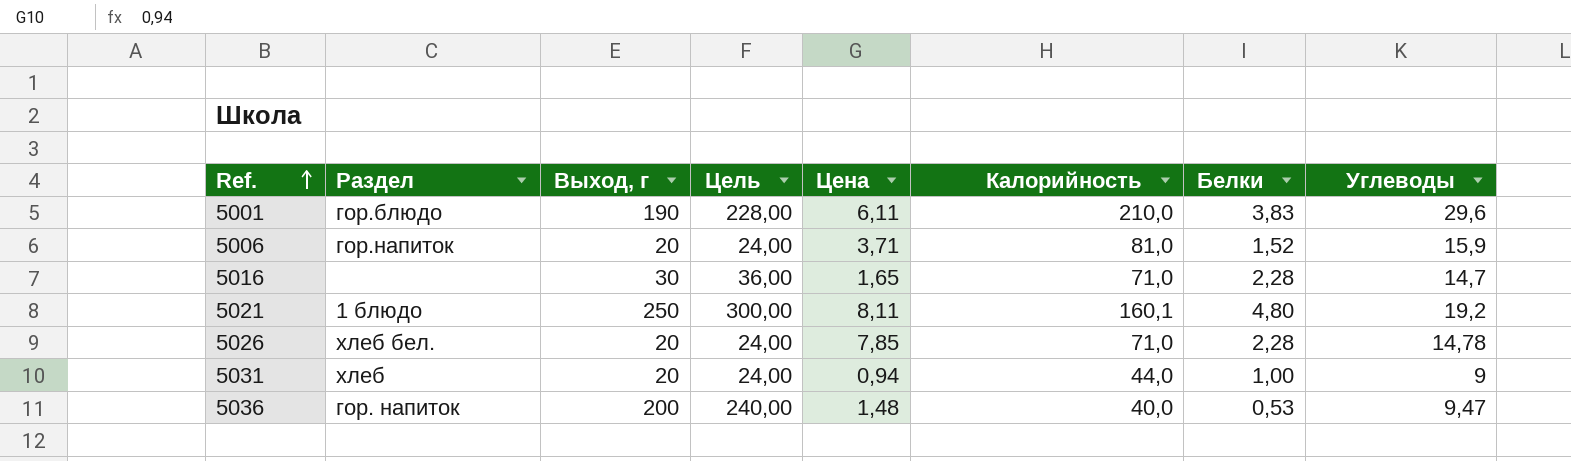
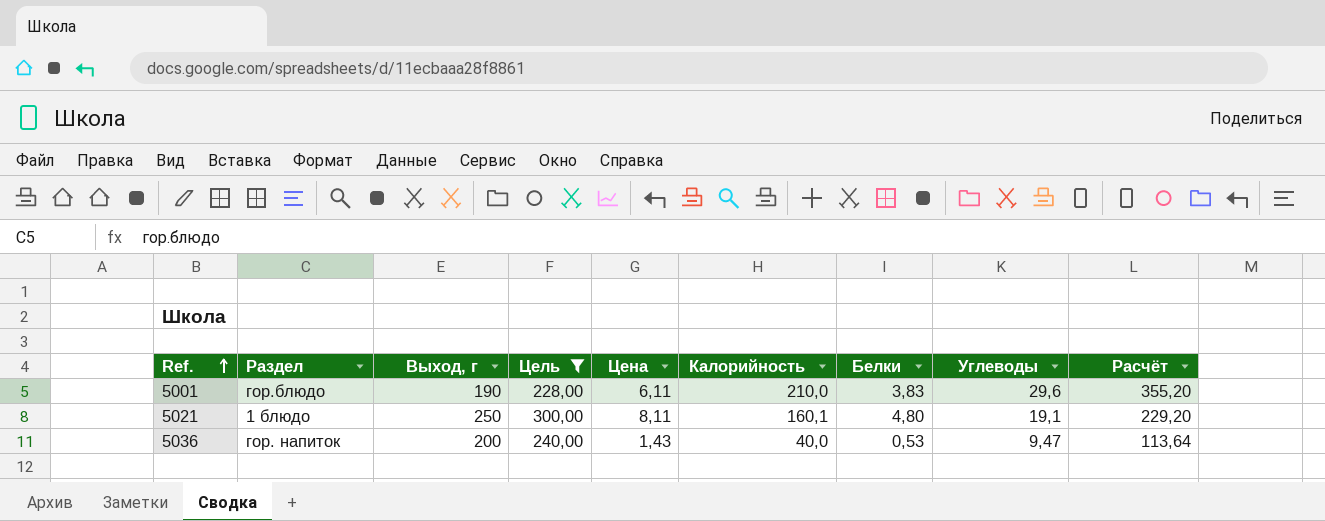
filter: none -> Цель >= 228,00
column Расчёт | formula: none -> [Углеводы] * 12
5021 | Углеводы: 19,2 -> 19,1
5036 | Цена: 1,48 -> 1,43

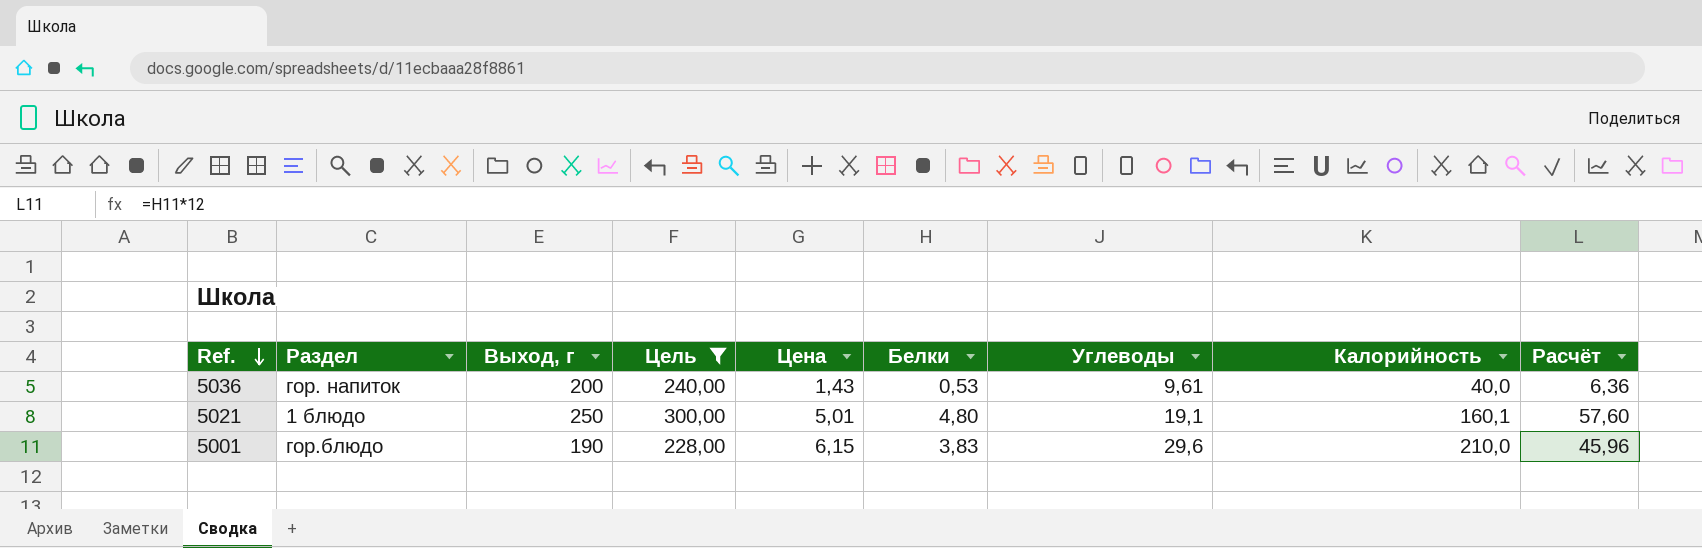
row order: Ref. ascending -> Ref. descending
column Калорийность | position: 6 -> 8
column Расчёт | formula: [Углеводы] * 12 -> [Белки] * 12
5036 | Углеводы: 9,47 -> 9,61
5021 | Цена: 8,11 -> 5,01
5001 | Цена: 6,11 -> 6,15

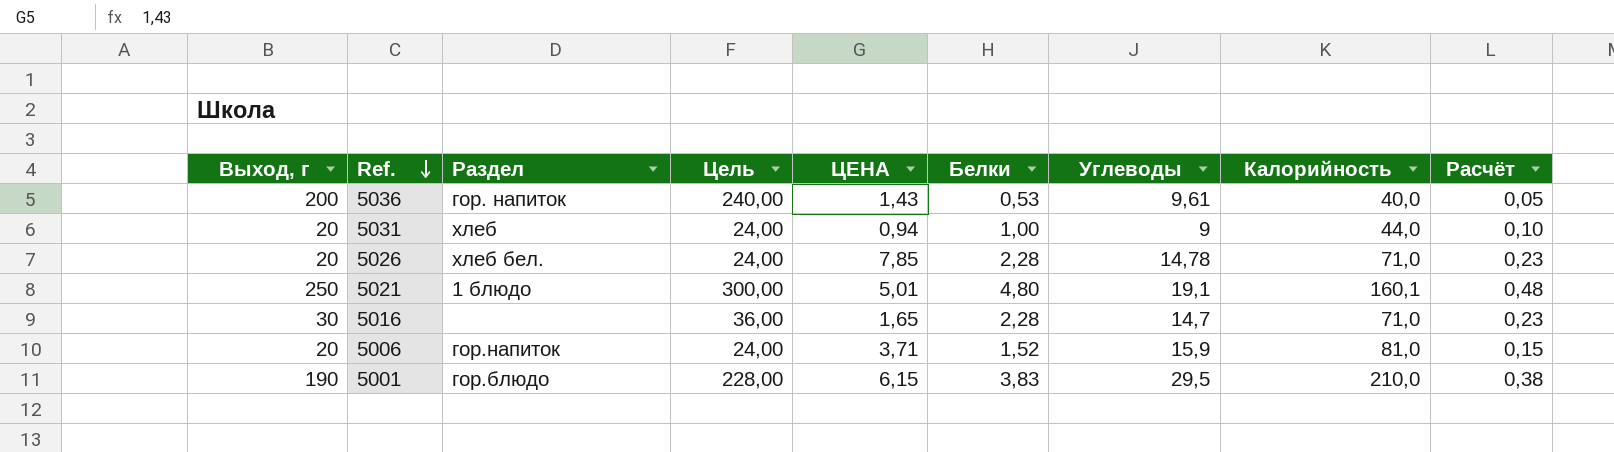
filter: Цель >= 228,00 -> none
column Выход, г | position: 3 -> 1
column name: Цена -> ЦЕНА
column Расчёт | formula: [Белки] * 12 -> [Белки] * 0,1
5001 | Углеводы: 29,6 -> 29,5

